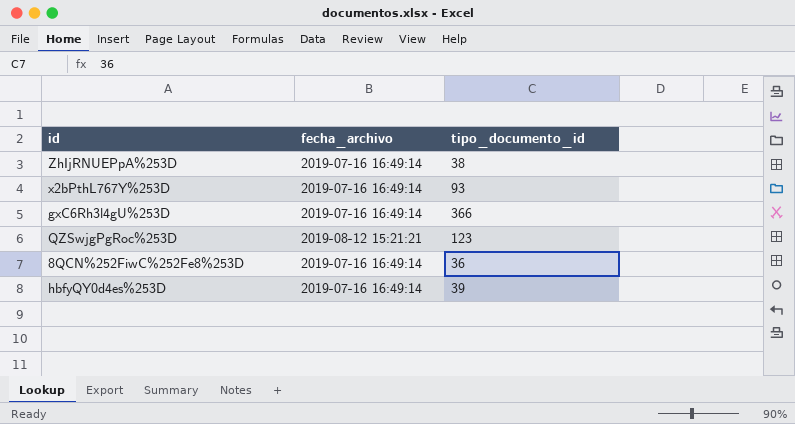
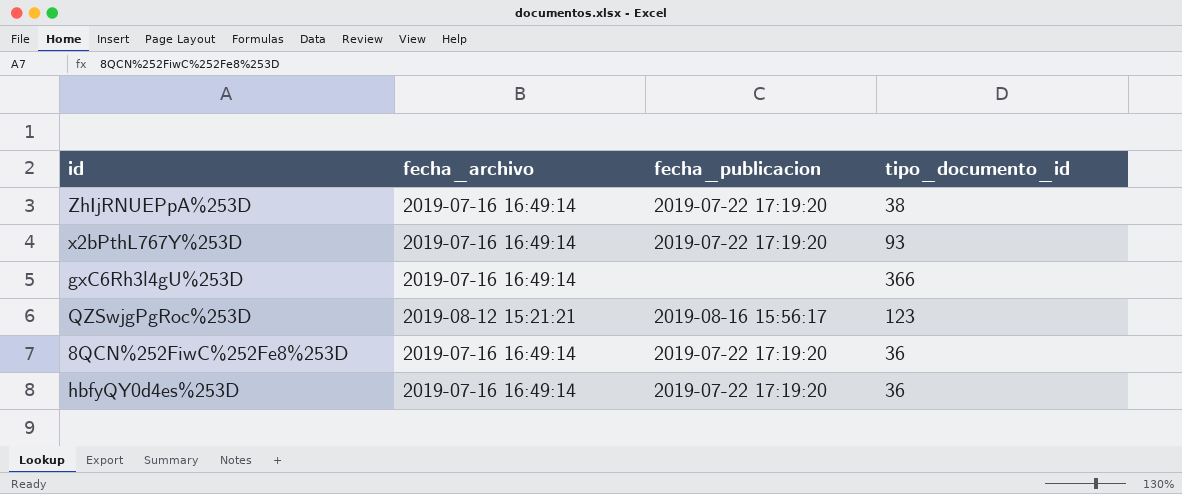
column fecha_publicacion | position: none -> 3
hbfyQY0d4es%253D | tipo_documento_id: 39 -> 36

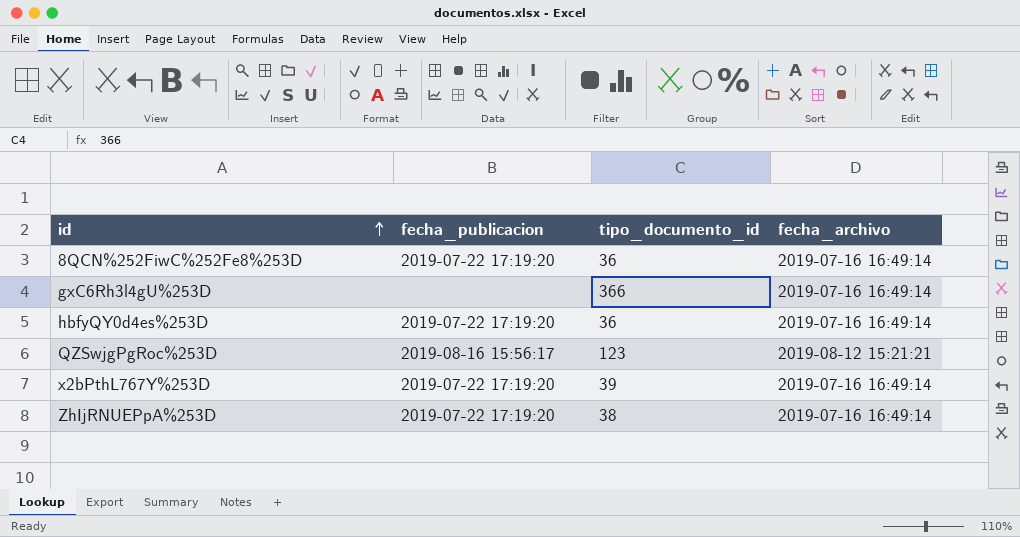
row order: none -> id ascending
column fecha_archivo | position: 2 -> 4
x2bPthL767Y%253D | tipo_documento_id: 93 -> 39

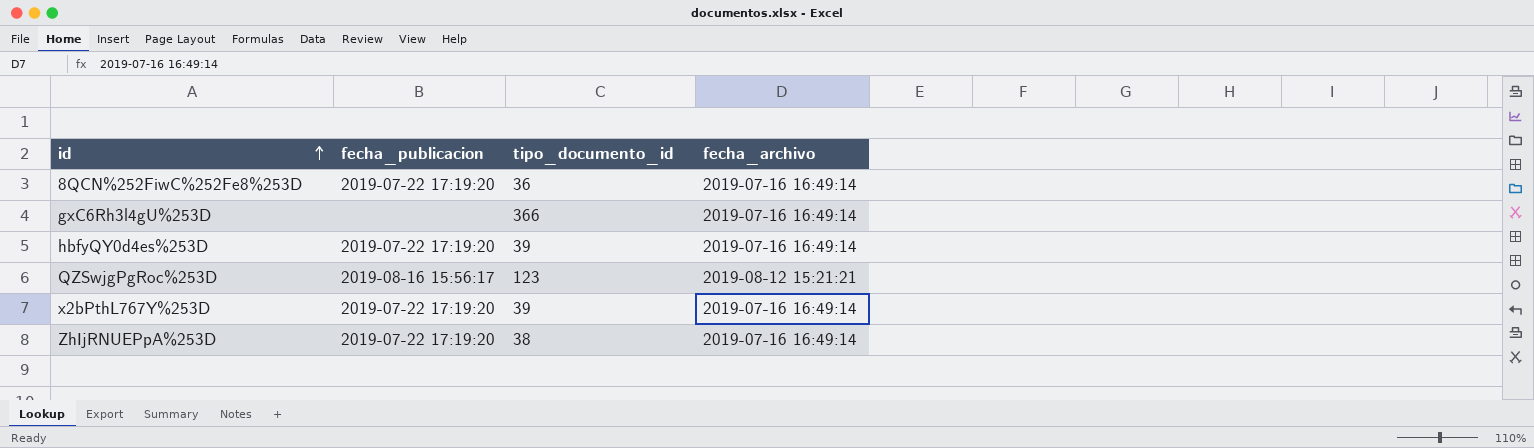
hbfyQY0d4es%253D | tipo_documento_id: 36 -> 39

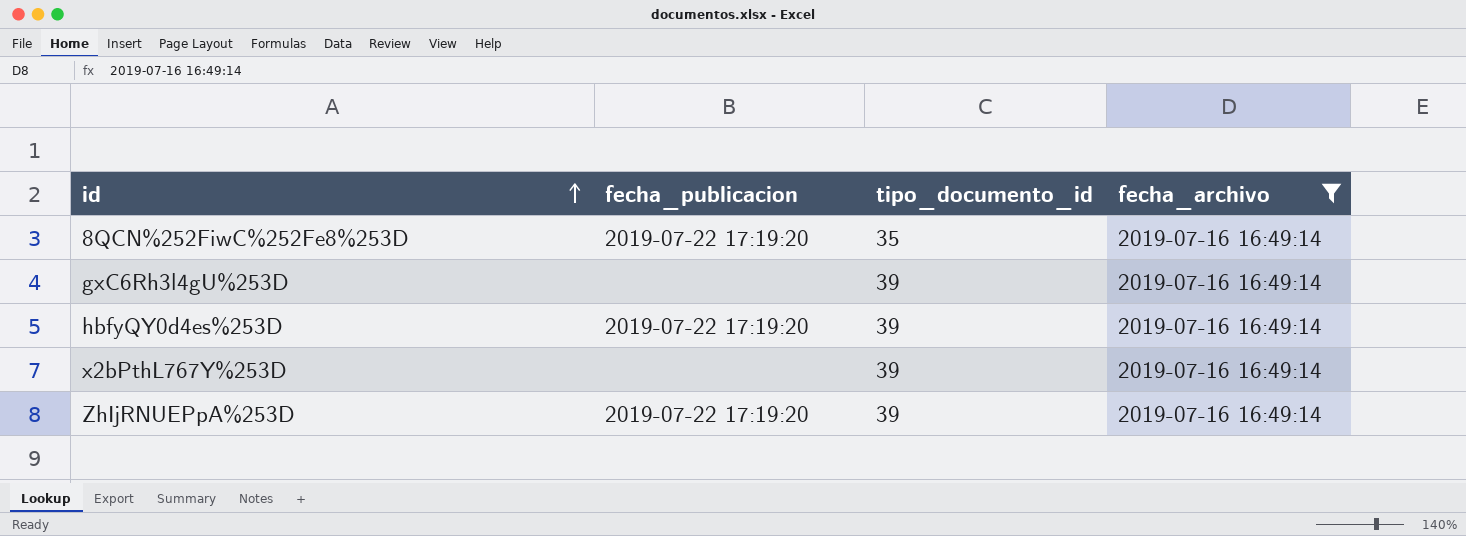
filter: none -> fecha_archivo = 2019-07-16 16:49:14
8QCN%252FiwC%252Fe8%253D | tipo_documento_id: 36 -> 35
gxC6Rh3l4gU%253D | tipo_documento_id: 366 -> 39
x2bPthL767Y%253D | fecha_publicacion: 2019-07-22 17:19:20 -> none
ZhIjRNUEPpA%253D | tipo_documento_id: 38 -> 39

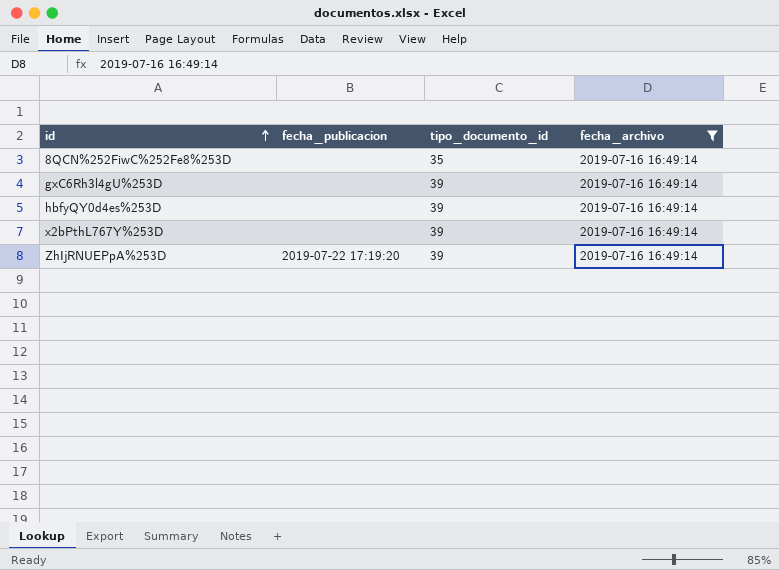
8QCN%252FiwC%252Fe8%253D | fecha_publicacion: 2019-07-22 17:19:20 -> none
hbfyQY0d4es%253D | fecha_publicacion: 2019-07-22 17:19:20 -> none

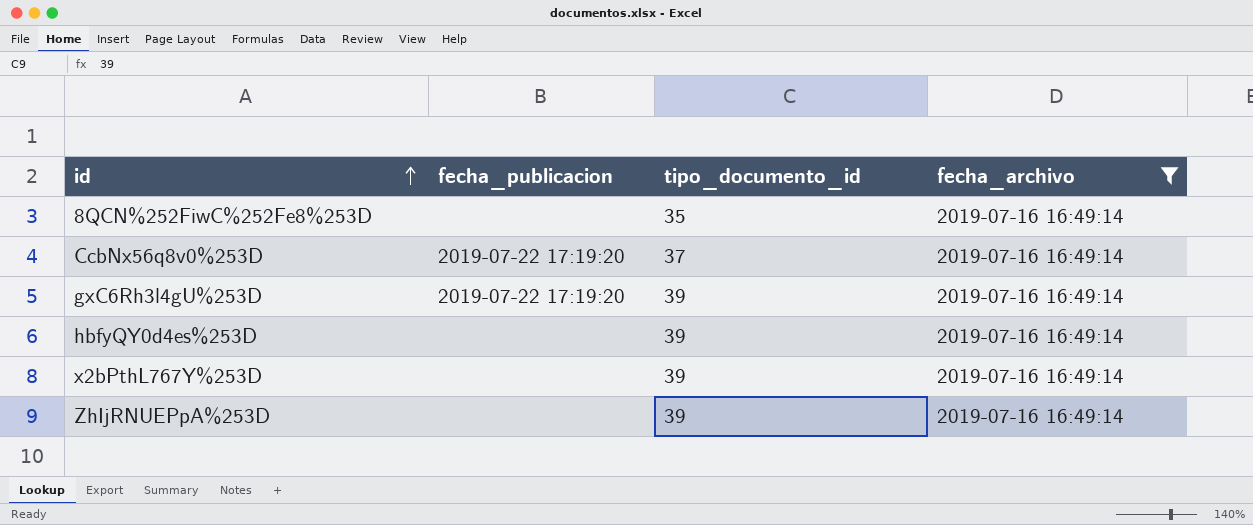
row CcbNx56q8v0%253D: none -> 2019-07-22 17:19:20 | 37 | 2019-07-16 16:49:14
gxC6Rh3l4gU%253D | fecha_publicacion: none -> 2019-07-22 17:19:20
ZhIjRNUEPpA%253D | fecha_publicacion: 2019-07-22 17:19:20 -> none

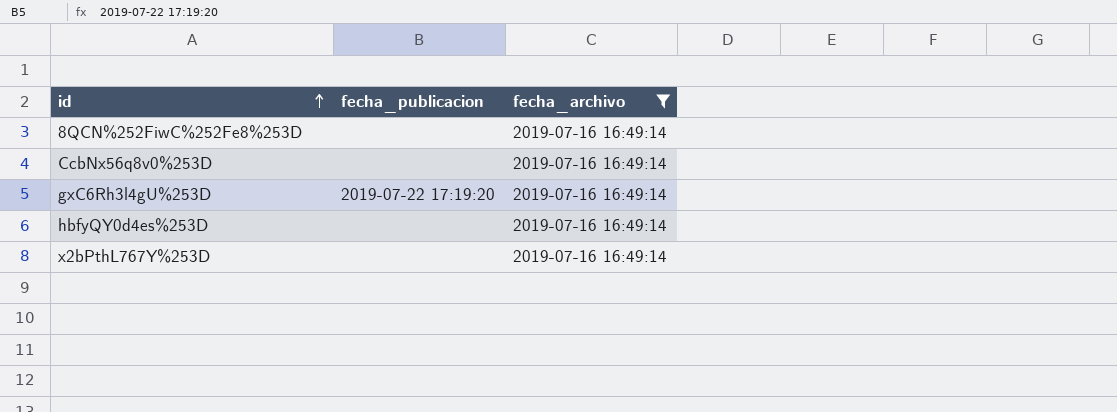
column tipo_documento_id | position: 3 -> none
row ZhIjRNUEPpA%253D: none | 39 | 2019-07-16 16:49:14 -> none
CcbNx56q8v0%253D | fecha_publicacion: 2019-07-22 17:19:20 -> none

